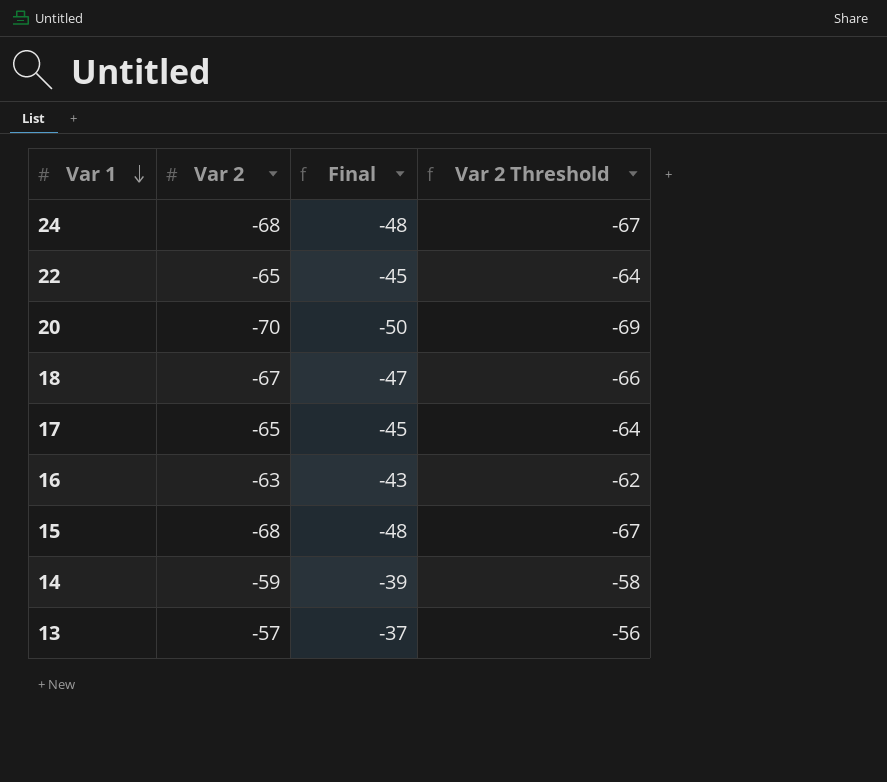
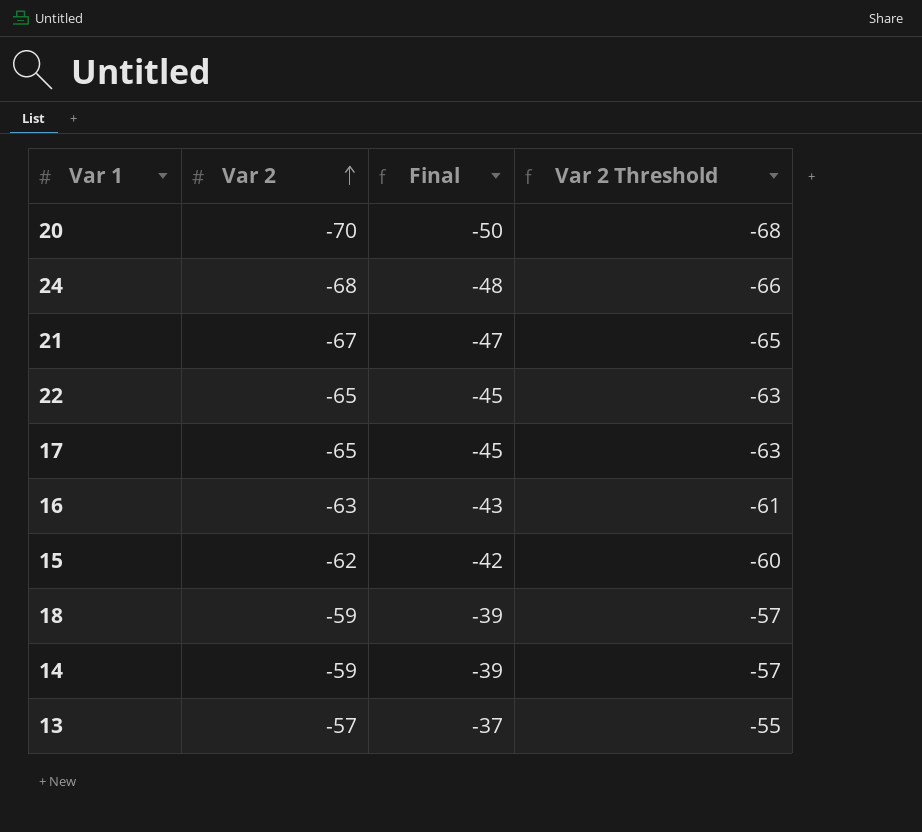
row order: Var 1 descending -> Var 2 ascending
column Var 2 Threshold | formula: [Var 2] + 1 -> [Var 2] + 2
row 21: none -> -67 | -47 | -65
15 | Var 2: -68 -> -62
15 | Final: -48 -> -42
18 | Var 2: -67 -> -59
18 | Final: -47 -> -39

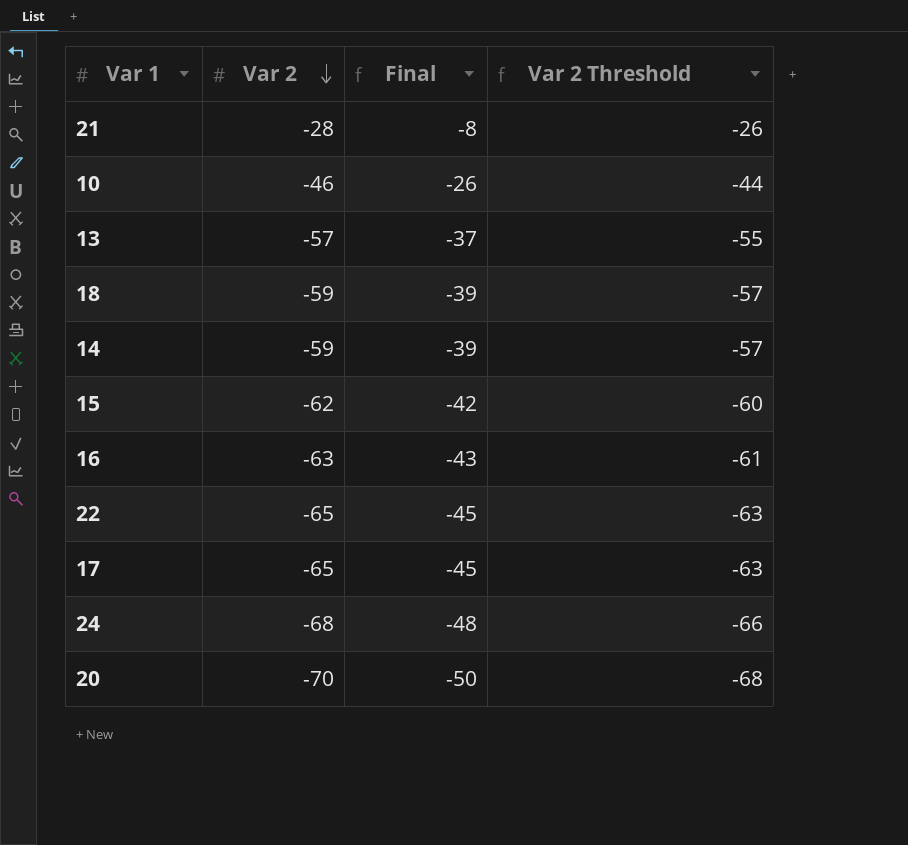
row order: Var 2 ascending -> Var 2 descending
21 | Var 2: -67 -> -28
21 | Final: -47 -> -8
21 | Var 2 Threshold: -65 -> -26
row 10: none -> -46 | -26 | -44

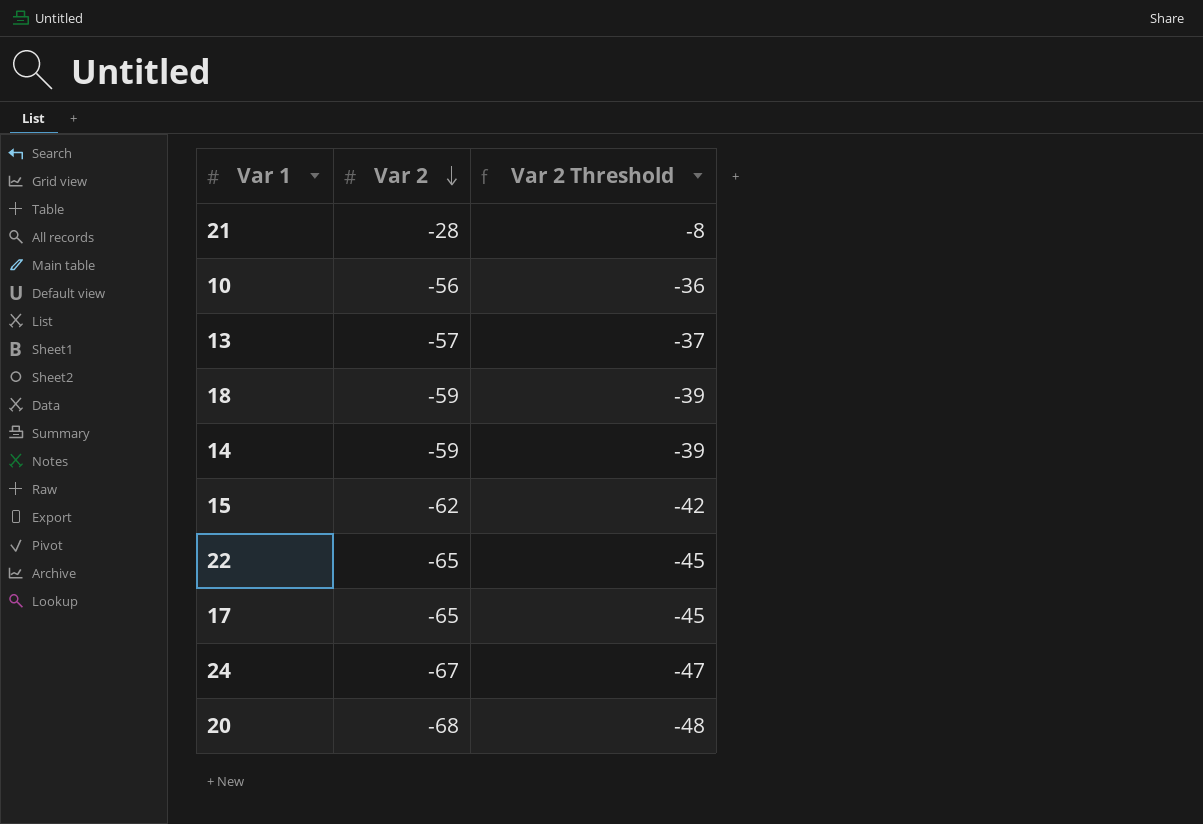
column Final | formula: [Var 2] + 20 -> none
column Var 2 Threshold | formula: [Var 2] + 2 -> [Var 2] + 20
row 16: -63 | -43 | -61 -> none
10 | Var 2: -46 -> -56
24 | Var 2: -68 -> -67
20 | Var 2: -70 -> -68

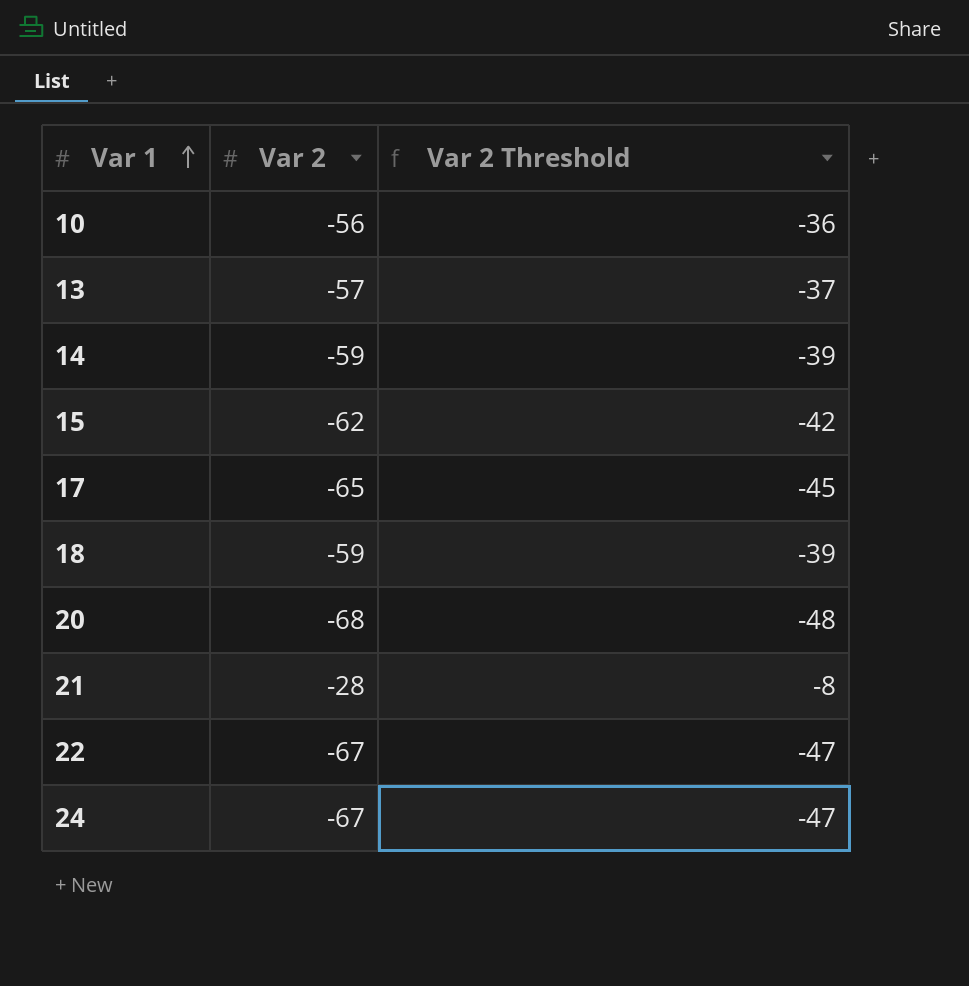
row order: Var 2 descending -> Var 1 ascending
22 | Var 2: -65 -> -67
22 | Var 2 Threshold: -45 -> -47

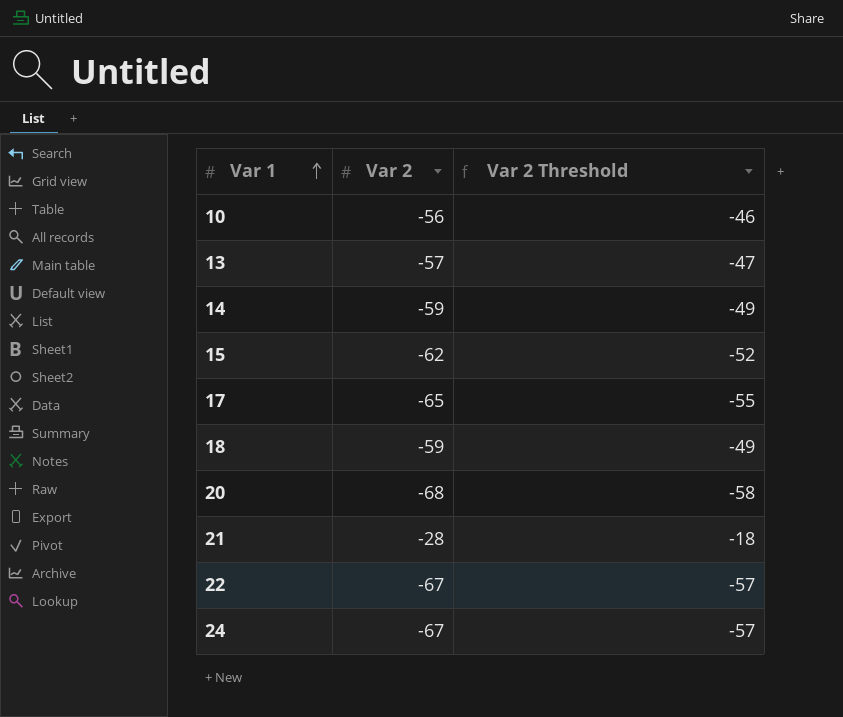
column Var 2 Threshold | formula: [Var 2] + 20 -> [Var 2] + 10

